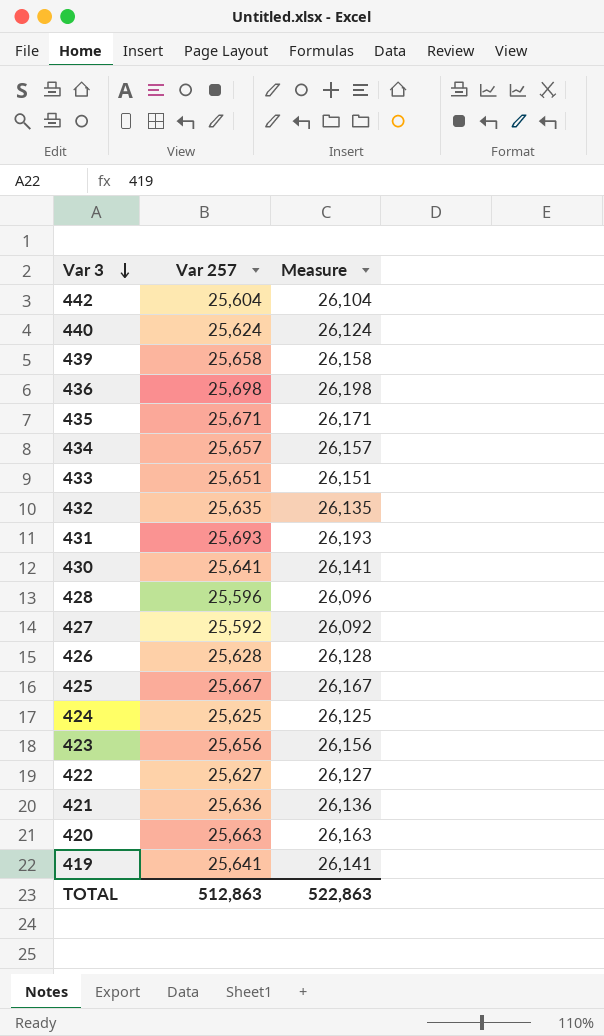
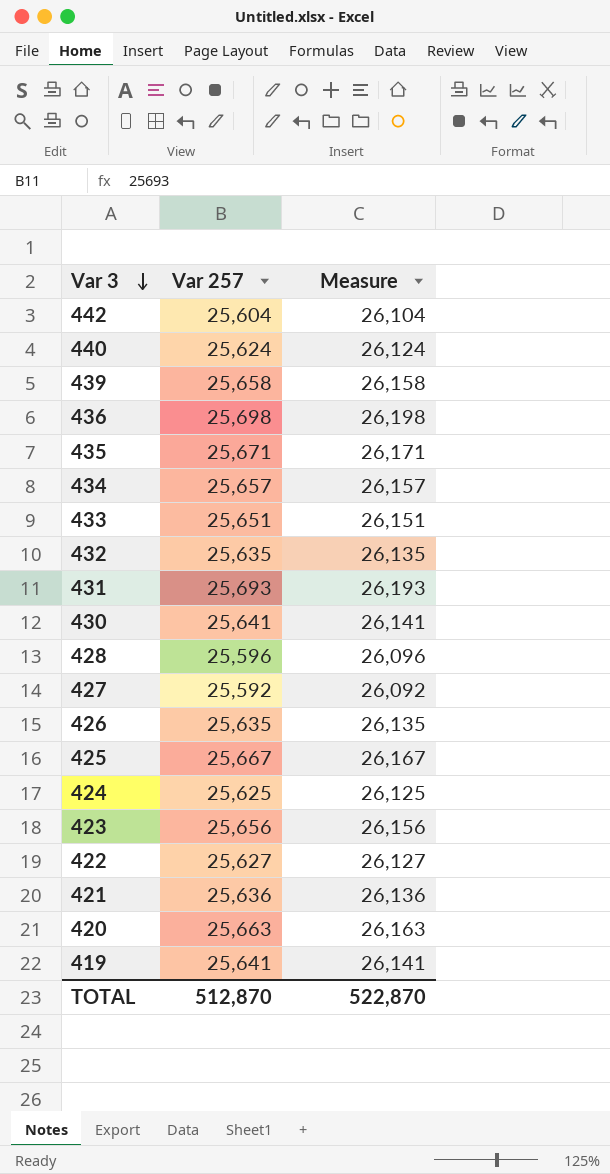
426 | Var 257: 25,628 -> 25,635
426 | Measure: 26,128 -> 26,135
TOTAL | Var 257: 512,863 -> 512,870
TOTAL | Measure: 522,863 -> 522,870

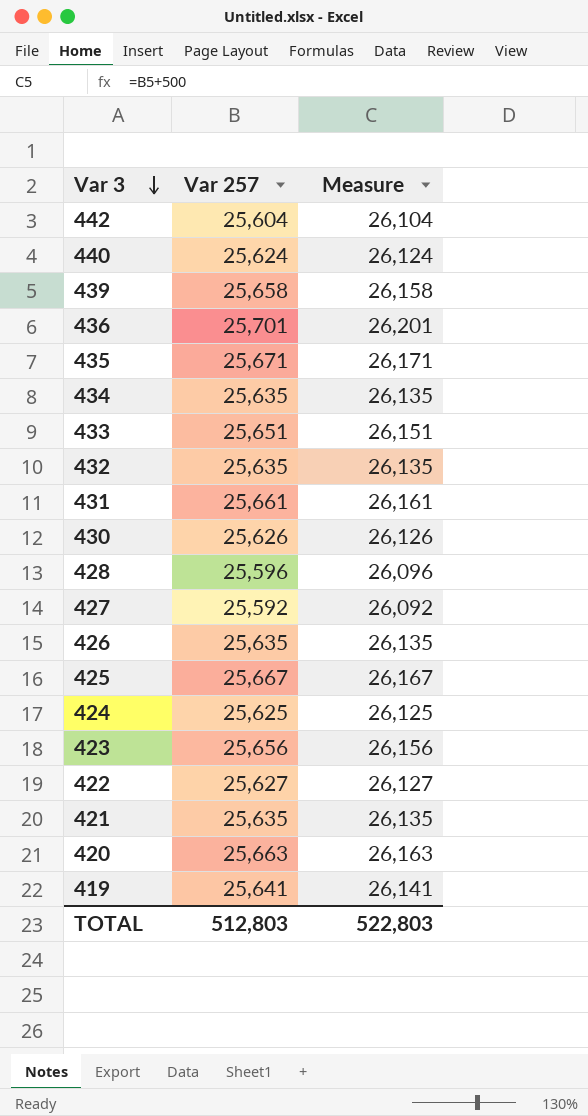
436 | Var 257: 25,698 -> 25,701
436 | Measure: 26,198 -> 26,201
434 | Var 257: 25,657 -> 25,635
434 | Measure: 26,157 -> 26,135
431 | Var 257: 25,693 -> 25,661
431 | Measure: 26,193 -> 26,161
430 | Var 257: 25,641 -> 25,626
430 | Measure: 26,141 -> 26,126
421 | Var 257: 25,636 -> 25,635
421 | Measure: 26,136 -> 26,135
TOTAL | Var 257: 512,870 -> 512,803
TOTAL | Measure: 522,870 -> 522,803

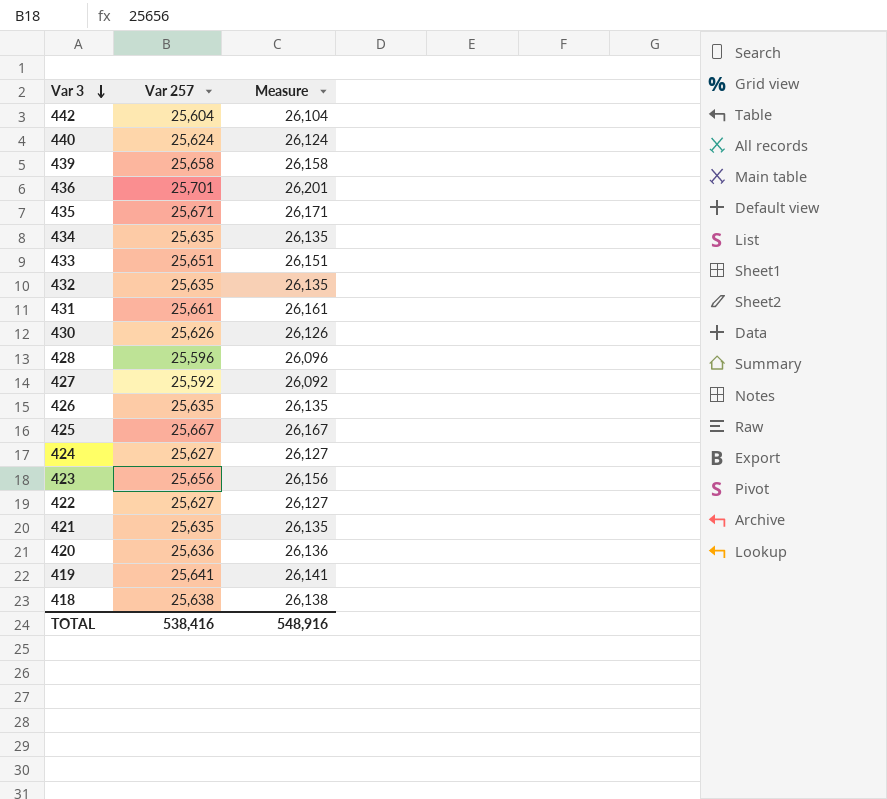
424 | Var 257: 25,625 -> 25,627
424 | Measure: 26,125 -> 26,127
420 | Var 257: 25,663 -> 25,636
420 | Measure: 26,163 -> 26,136
row 418: none -> 25,638 | 26,138
TOTAL | Var 257: 512,803 -> 538,416
TOTAL | Measure: 522,803 -> 548,916

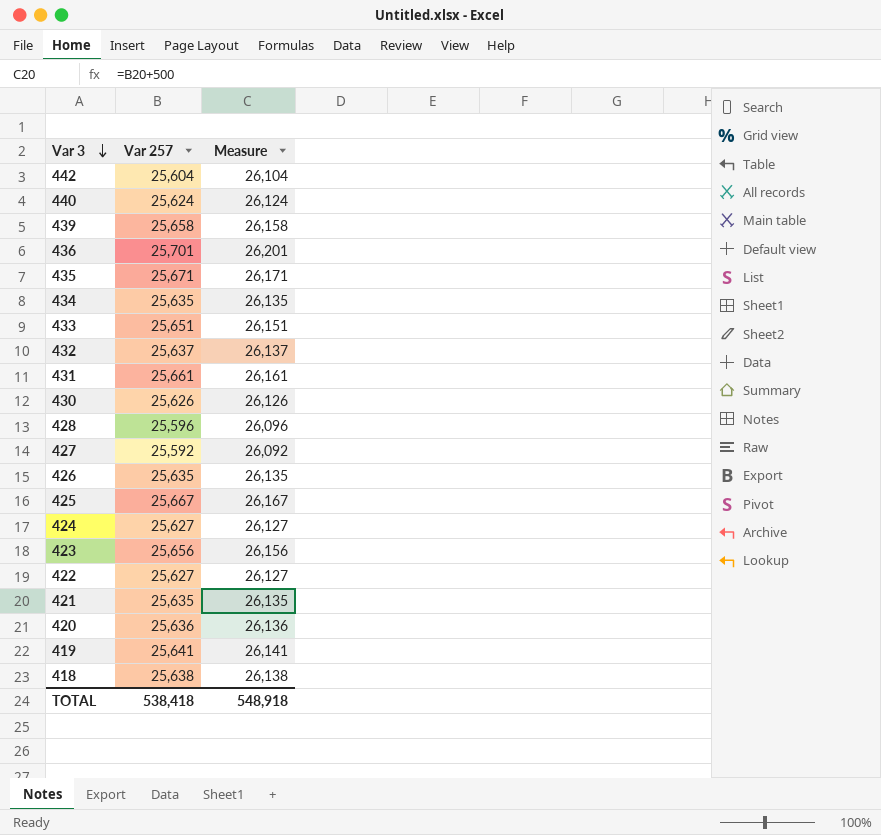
432 | Var 257: 25,635 -> 25,637
432 | Measure: 26,135 -> 26,137
TOTAL | Var 257: 538,416 -> 538,418
TOTAL | Measure: 548,916 -> 548,918

